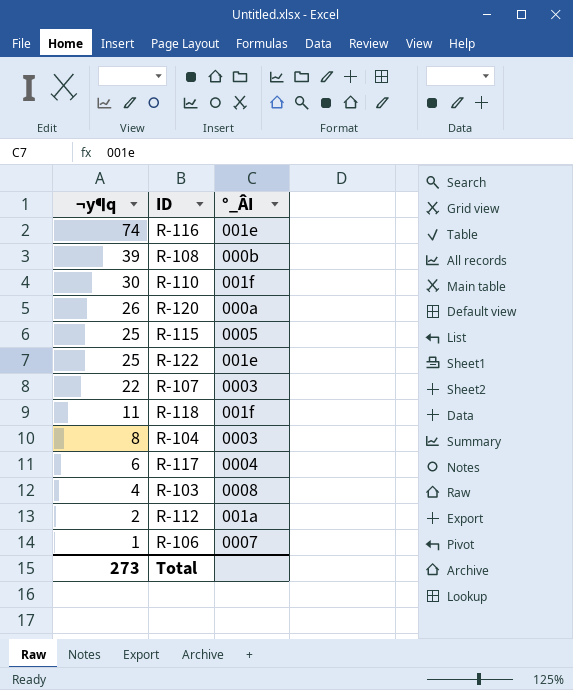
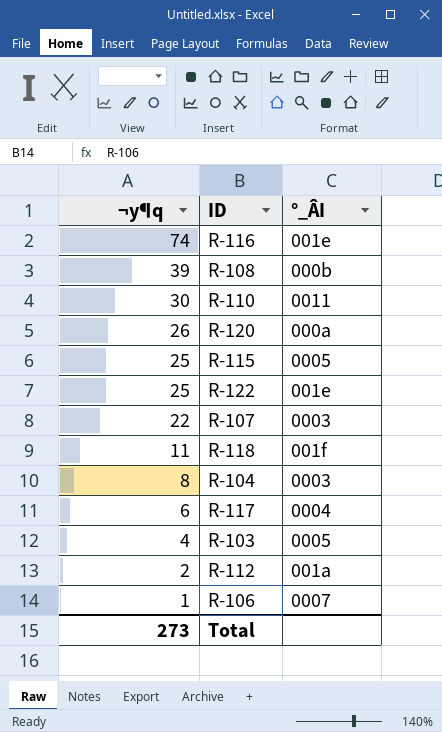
R-110 | °_ÂI: 001f -> 0011
R-103 | °_ÂI: 0008 -> 0005

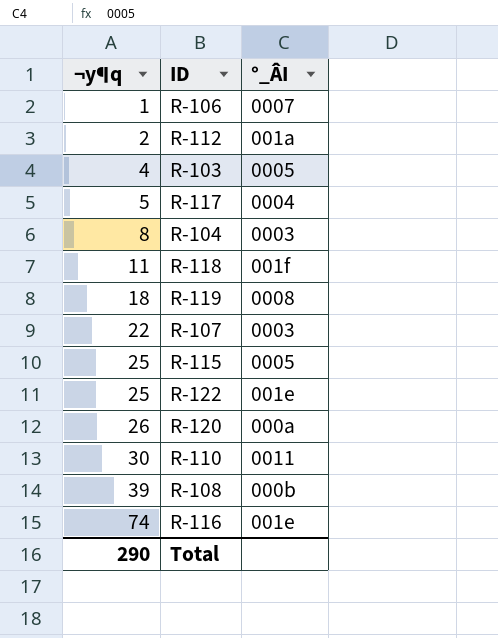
row order: ¬y¶q descending -> ¬y¶q ascending
R-117 | ¬y¶q: 6 -> 5
row R-119: none -> 18 | 0008
Total | ¬y¶q: 273 -> 290

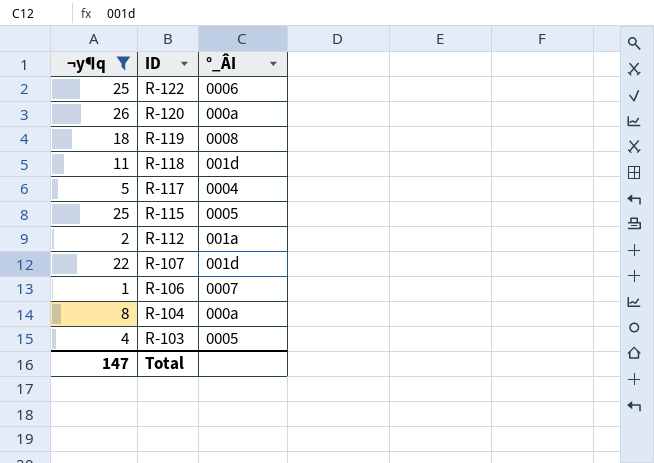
filter: none -> ¬y¶q <= 26
row order: ¬y¶q ascending -> ID descending
R-122 | °_ÂI: 001e -> 0006
R-118 | °_ÂI: 001f -> 001d
R-107 | °_ÂI: 0003 -> 001d
R-104 | °_ÂI: 0003 -> 000a
Total | ¬y¶q: 290 -> 147

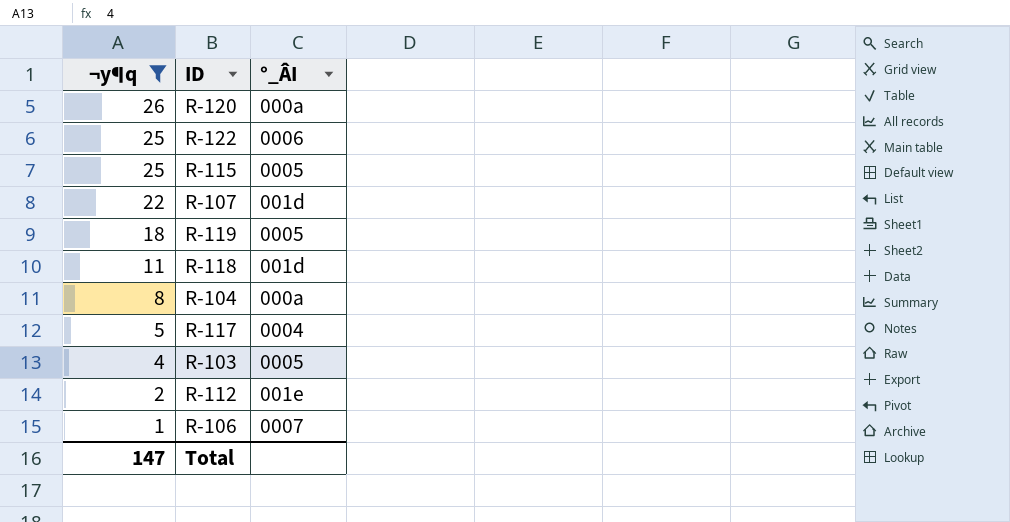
row order: ID descending -> ¬y¶q descending
R-119 | °_ÂI: 0008 -> 0005
R-112 | °_ÂI: 001a -> 001e

